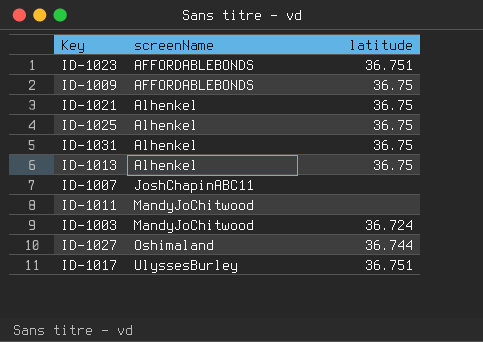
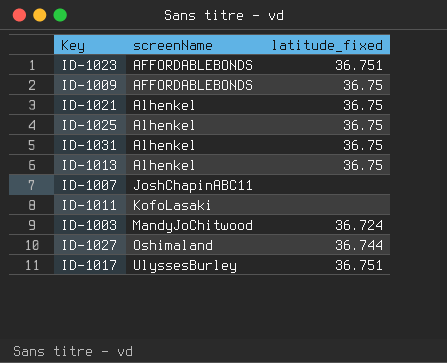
column name: latitude -> latitude_fixed
ID-1011 | screenName: MandyJoChitwood -> KofoLasaki

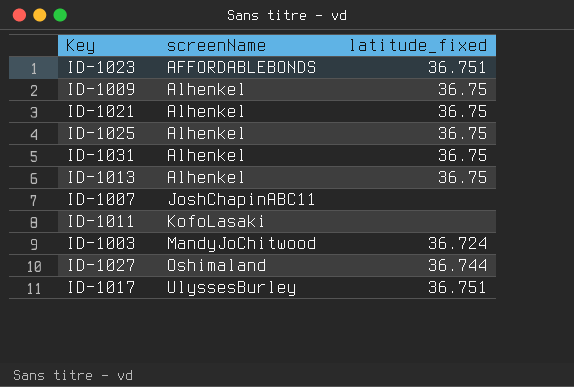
ID-1009 | screenName: AFFORDABLEBONDS -> Alhenkel

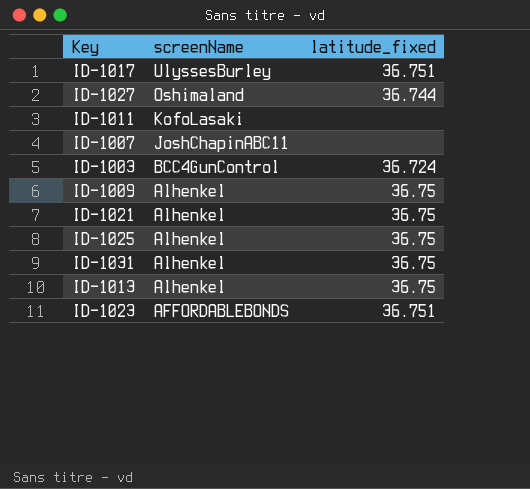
row order: screenName ascending -> screenName descending
ID-1003 | screenName: MandyJoChitwood -> BCC4GunControl

